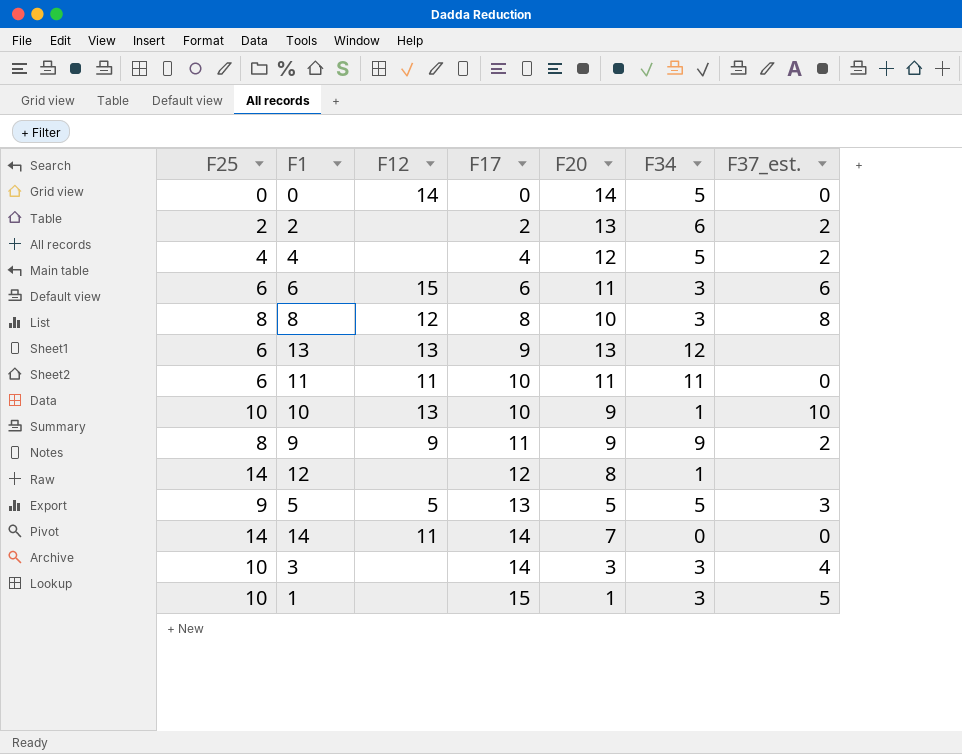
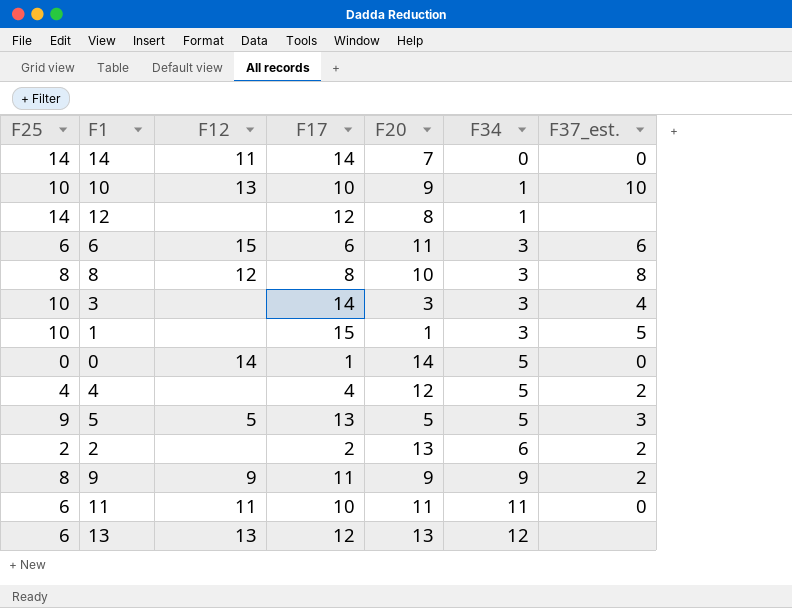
row order: F17 ascending -> F34 ascending
0 | F17: 0 -> 1
13 | F17: 9 -> 12

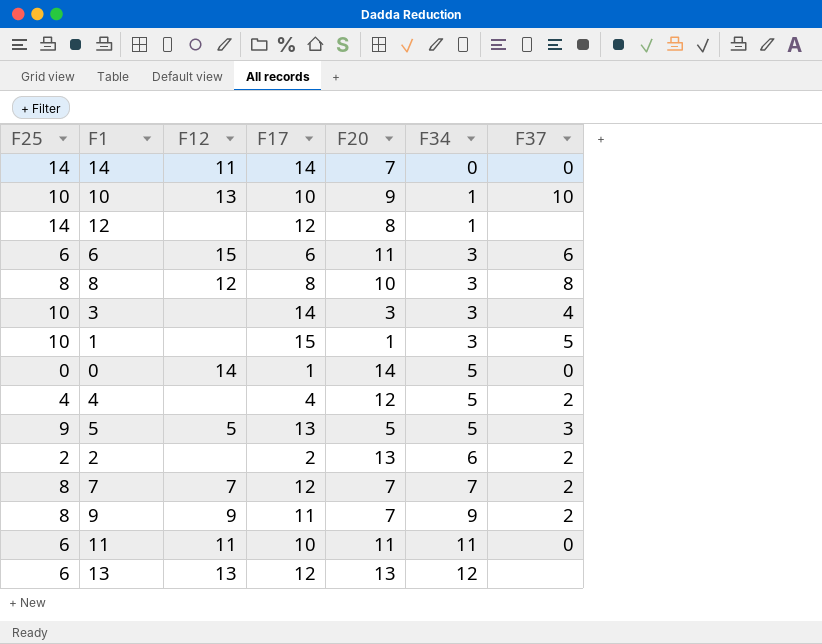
column name: F37_est. -> F37
row 7: none -> 8 | 7 | 12 | 7 | 7 | 2
9 | F20: 9 -> 7

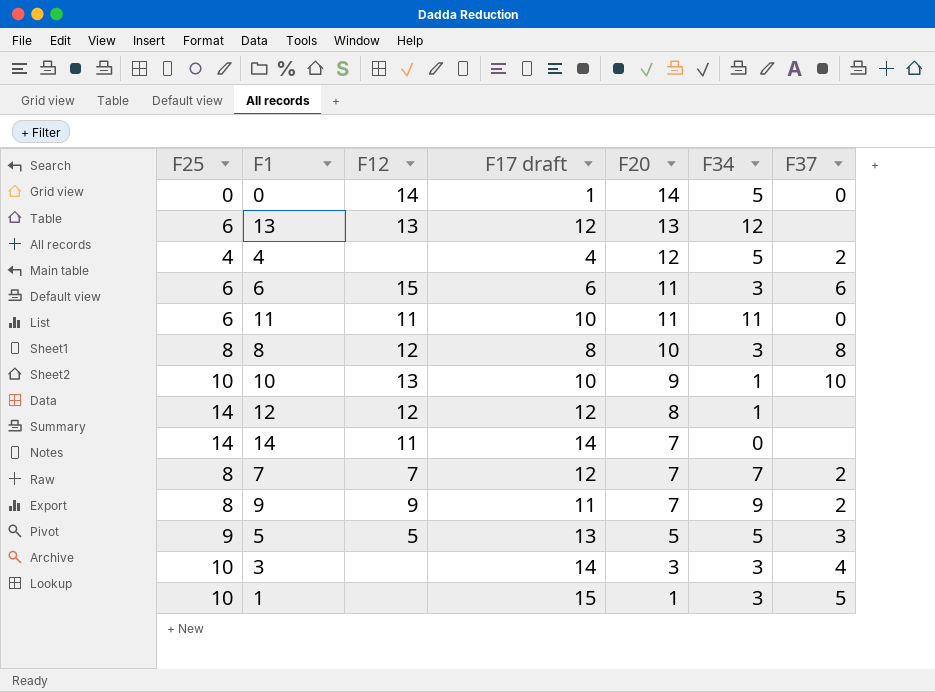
row order: F34 ascending -> F20 descending
column name: F17 -> F17 draft
row 2: 2 | none | 2 | 13 | 6 | 2 -> none
12 | F12: none -> 12
14 | F37: 0 -> none

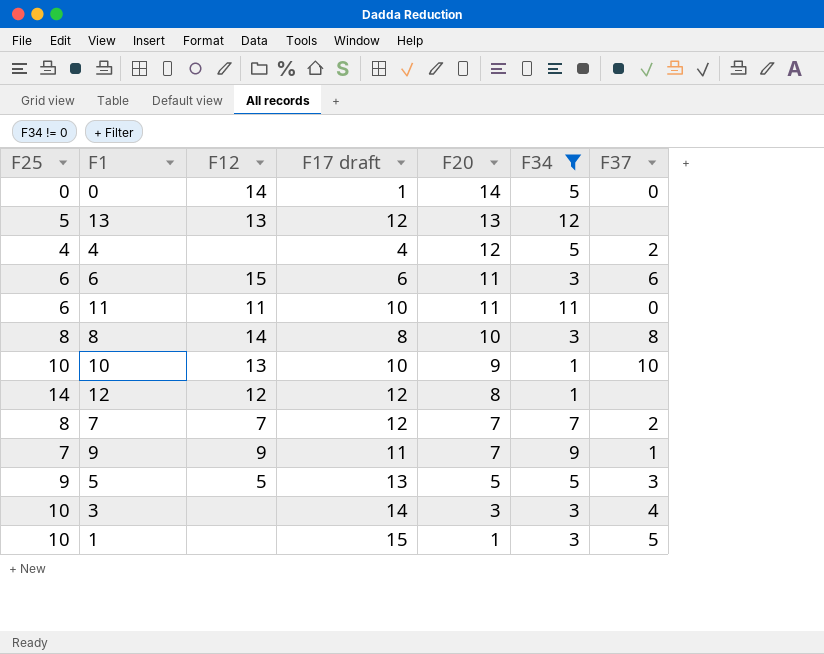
filter: none -> F34 != 0
13 | F25: 6 -> 5
8 | F12: 12 -> 14
9 | F25: 8 -> 7
9 | F37: 2 -> 1

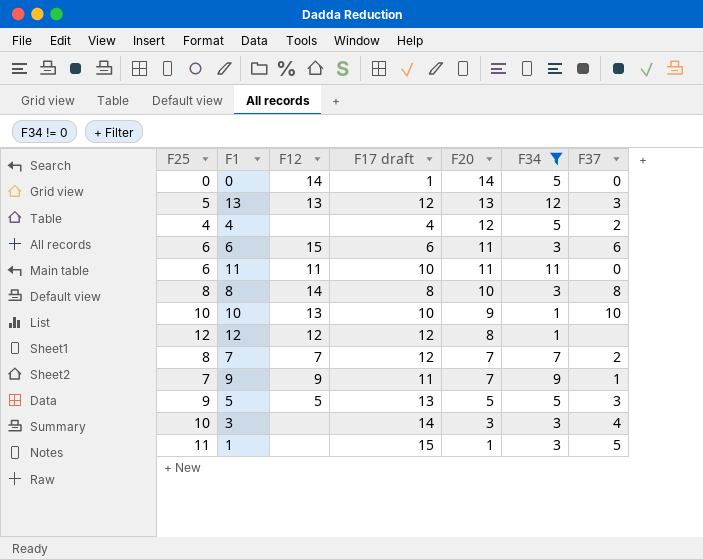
13 | F37: none -> 3
12 | F25: 14 -> 12
1 | F25: 10 -> 11

